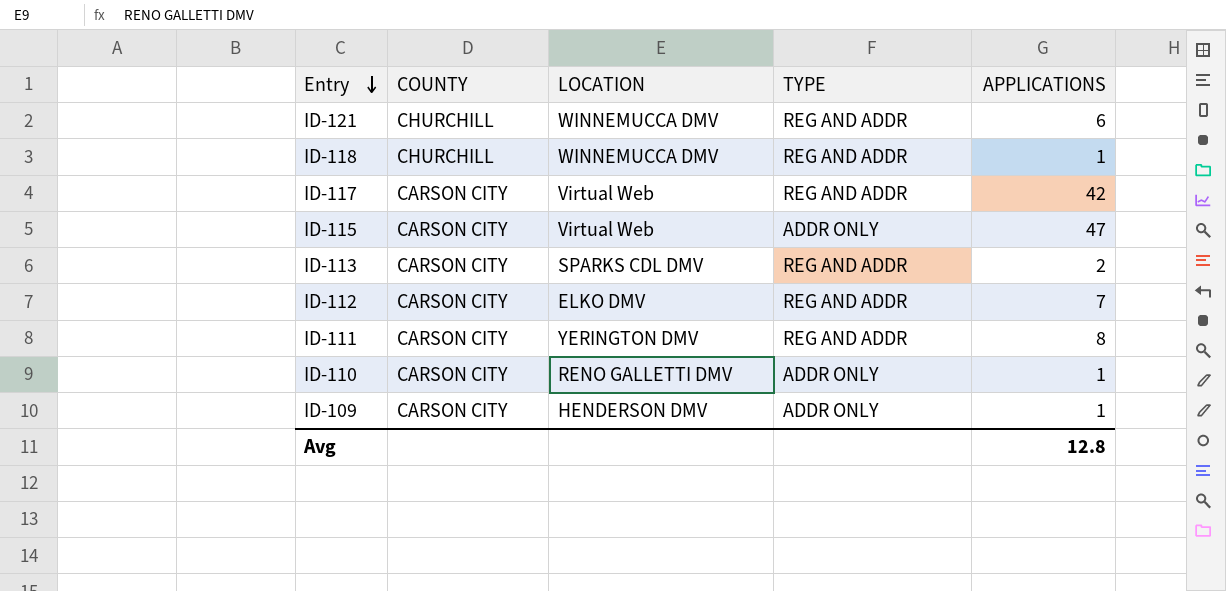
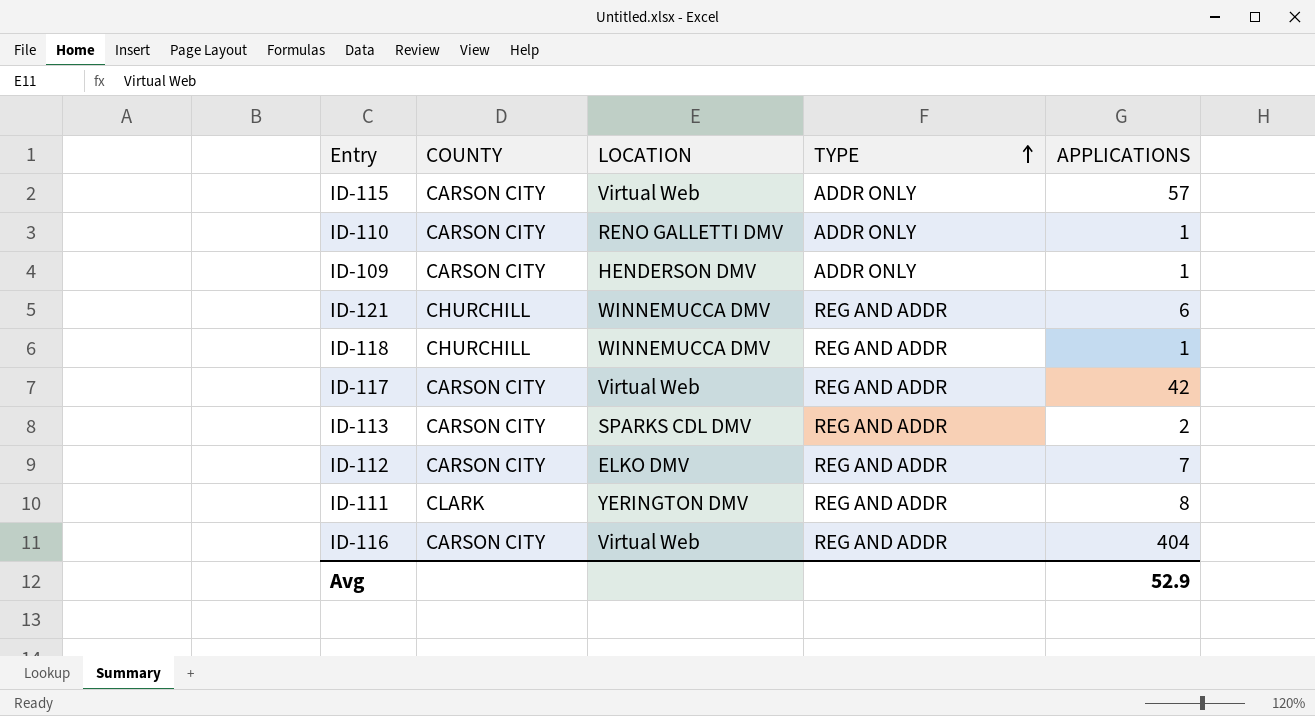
row order: Entry descending -> TYPE ascending
ID-115 | APPLICATIONS: 47 -> 57
ID-111 | COUNTY: CARSON CITY -> CLARK
row ID-116: none -> CARSON CITY | Virtual Web | REG AND ADDR | 404
Avg | APPLICATIONS: 12.8 -> 52.9

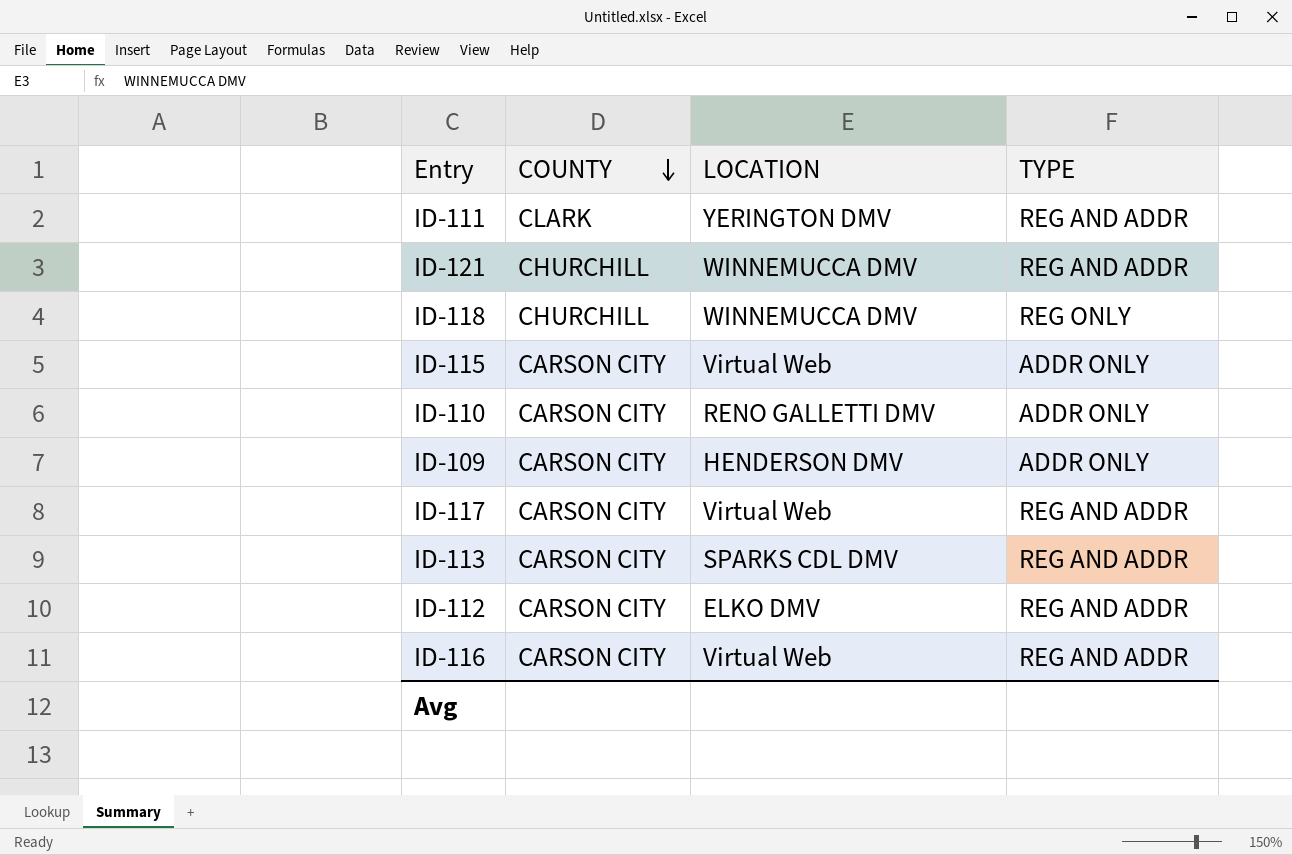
row order: TYPE ascending -> COUNTY descending
column APPLICATIONS | position: 5 -> none
ID-118 | TYPE: REG AND ADDR -> REG ONLY

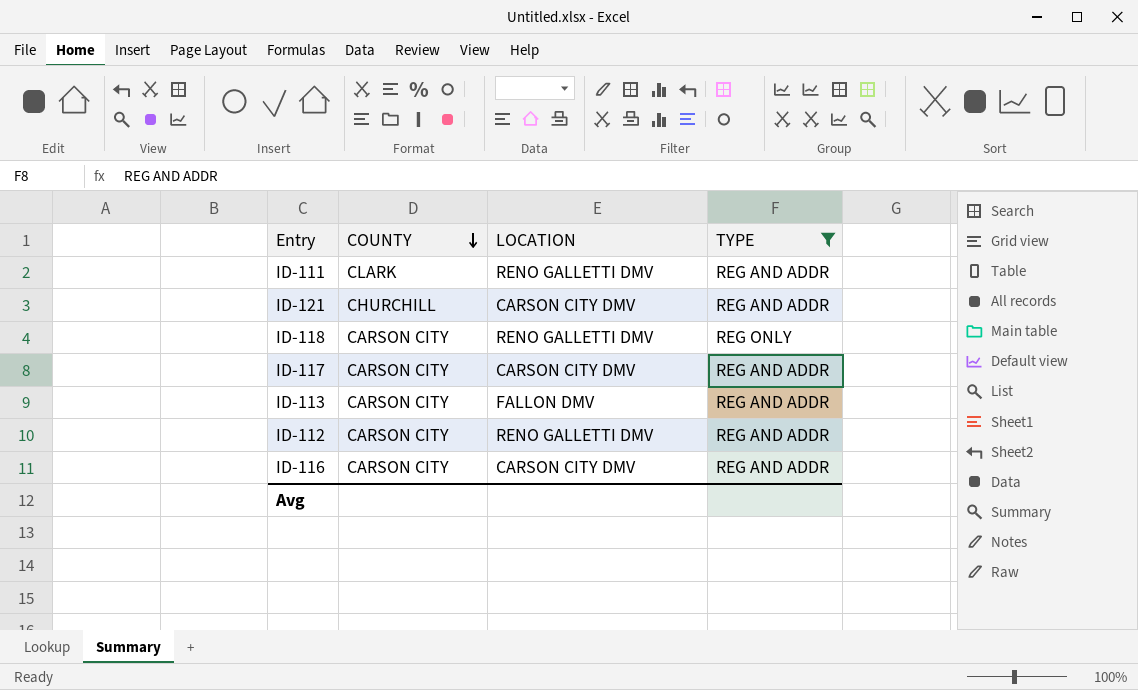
filter: none -> TYPE != ADDR ONLY
ID-111 | LOCATION: YERINGTON DMV -> RENO GALLETTI DMV
ID-121 | LOCATION: WINNEMUCCA DMV -> CARSON CITY DMV
ID-118 | COUNTY: CHURCHILL -> CARSON CITY
ID-118 | LOCATION: WINNEMUCCA DMV -> RENO GALLETTI DMV
ID-117 | LOCATION: Virtual Web -> CARSON CITY DMV
ID-113 | LOCATION: SPARKS CDL DMV -> FALLON DMV
ID-112 | LOCATION: ELKO DMV -> RENO GALLETTI DMV
ID-116 | LOCATION: Virtual Web -> CARSON CITY DMV

